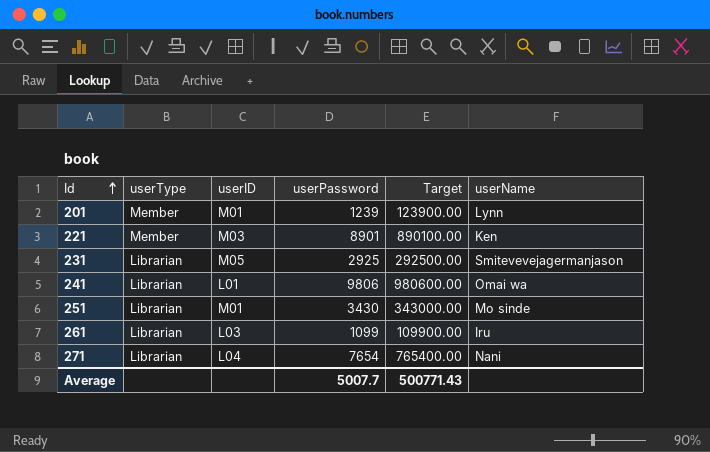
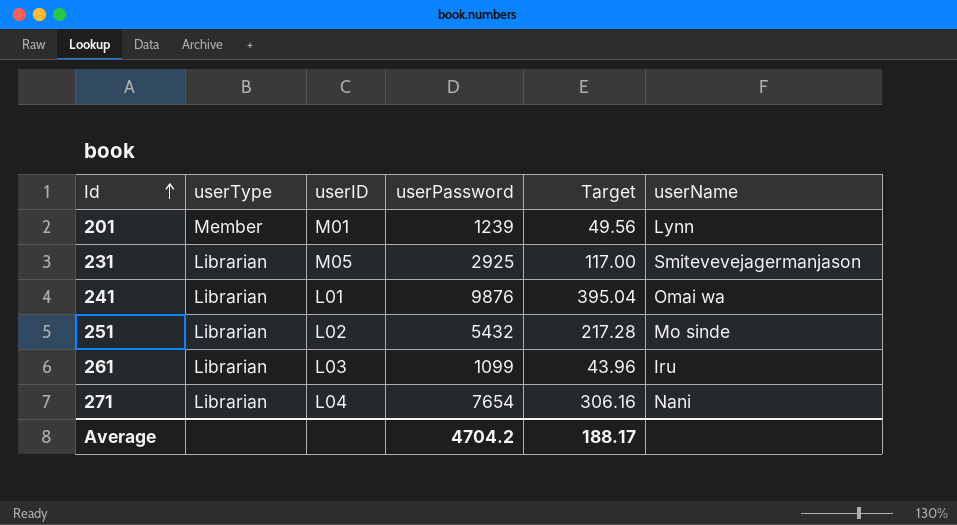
column Target | formula: [userPassword] * 100 -> [userPassword] * 0.04
row 221: Member | M03 | 8901 | 890100.00 | Ken -> none
241 | userPassword: 9806 -> 9876
251 | userID: M01 -> L02
251 | userPassword: 3430 -> 5432
Average | userPassword: 5007.7 -> 4704.2
Average | Target: 500771.43 -> 188.17

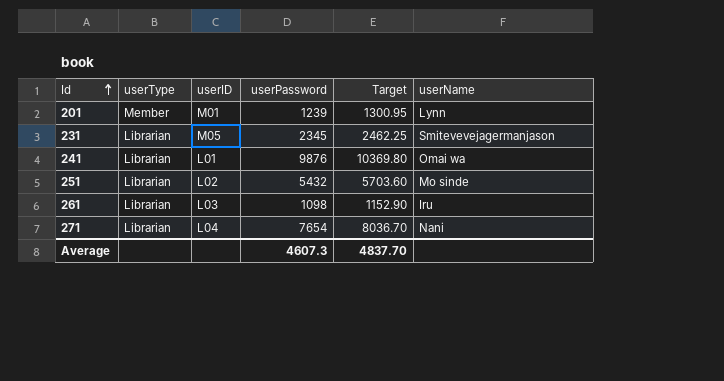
column Target | formula: [userPassword] * 0.04 -> [userPassword] * 1.05
231 | userPassword: 2925 -> 2345
261 | userPassword: 1099 -> 1098
Average | userPassword: 4704.2 -> 4607.3
Average | Target: 188.17 -> 4837.70

